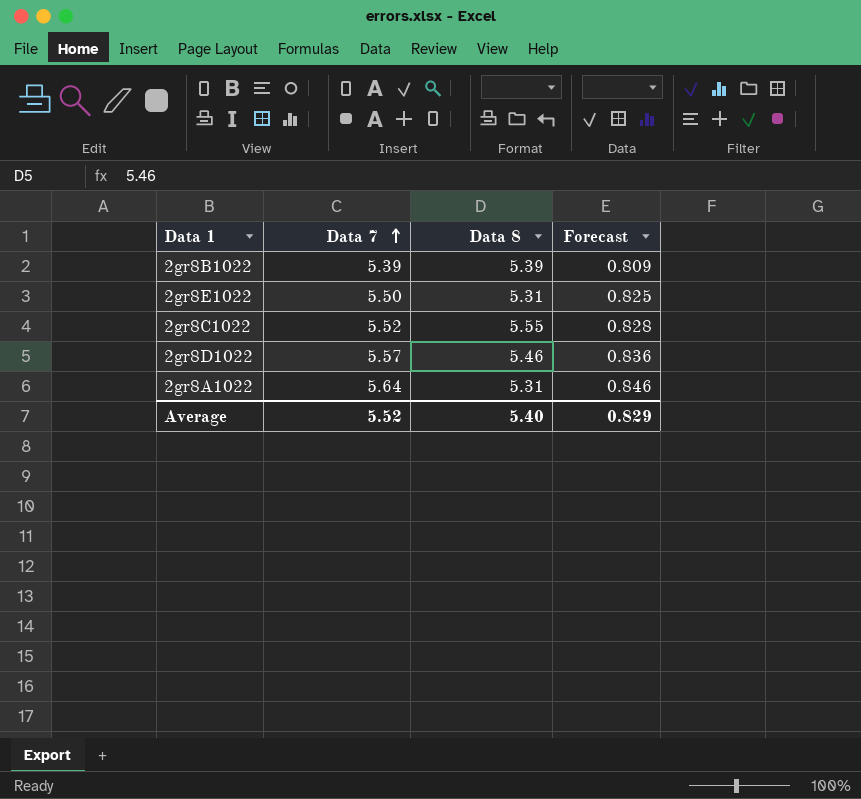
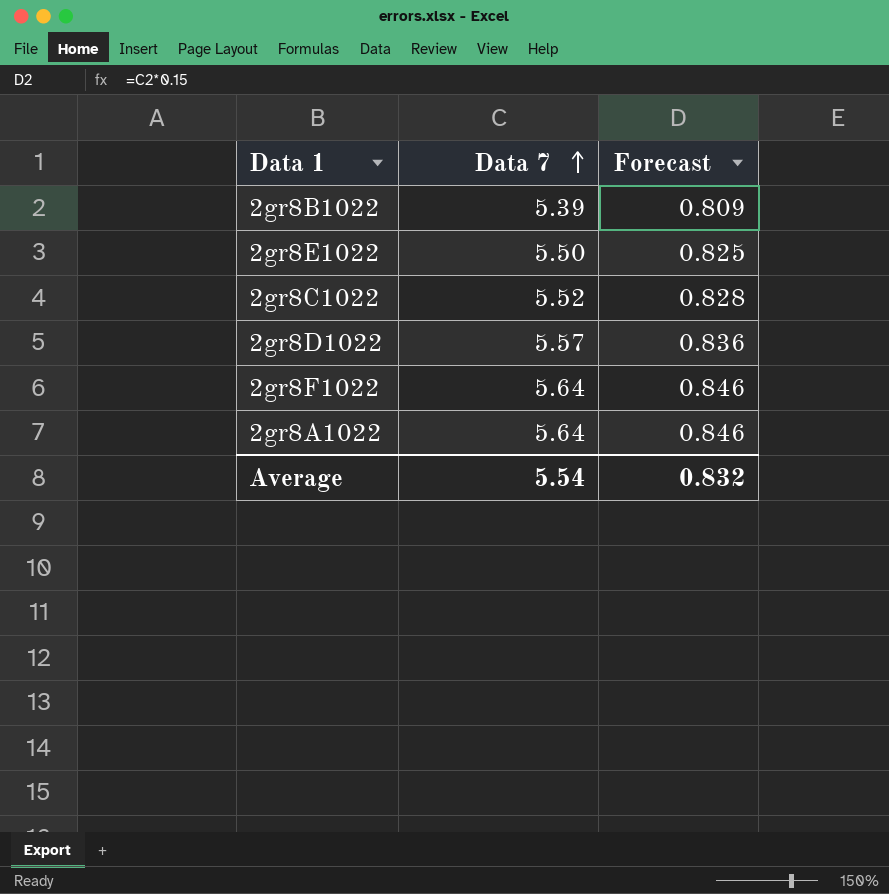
column Data 8 | position: 3 -> none
row 2gr8F1022: none -> 5.64 | 0.846
Average | Data 7: 5.52 -> 5.54
Average | Forecast: 0.829 -> 0.832

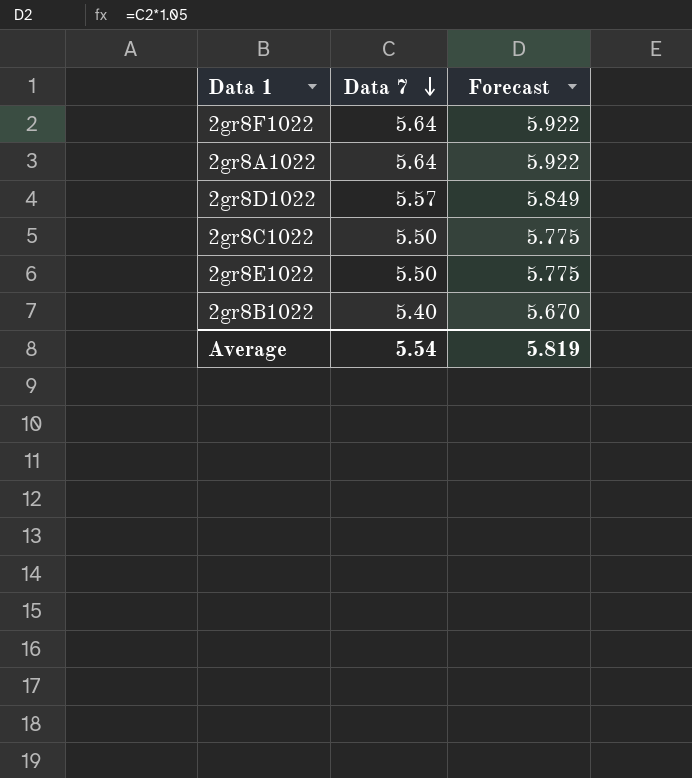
row order: Data 7 ascending -> Data 7 descending
column Forecast | formula: [Data 7] * 0.15 -> [Data 7] * 1.05
2gr8C1022 | Data 7: 5.52 -> 5.50
2gr8B1022 | Data 7: 5.39 -> 5.40
Average | Forecast: 0.832 -> 5.819

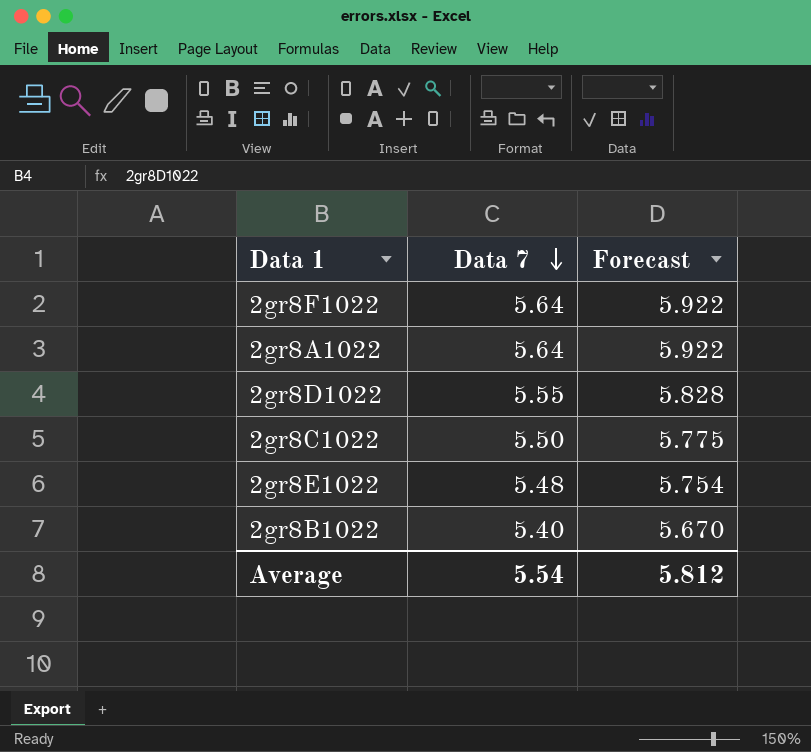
2gr8D1022 | Data 7: 5.57 -> 5.55
2gr8D1022 | Forecast: 5.849 -> 5.828
2gr8E1022 | Data 7: 5.50 -> 5.48
2gr8E1022 | Forecast: 5.775 -> 5.754
Average | Forecast: 5.819 -> 5.812

